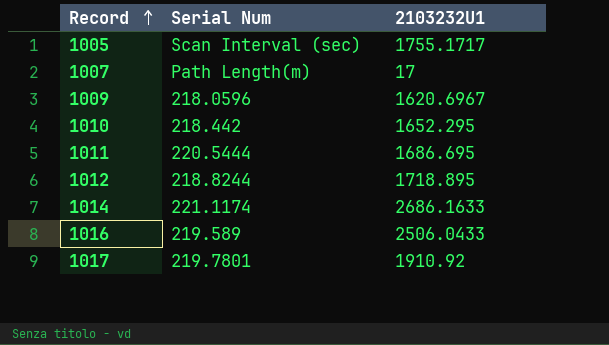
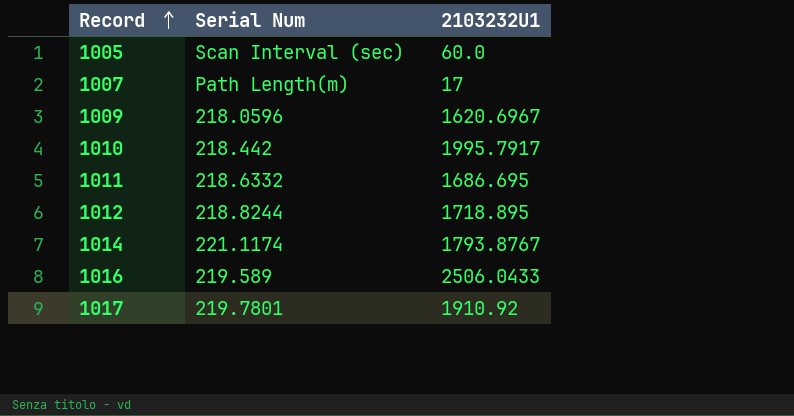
1005 | 2103232U1: 1755.1717 -> 60.0
1010 | 2103232U1: 1652.295 -> 1995.7917
1011 | Serial Num: 220.5444 -> 218.6332
1014 | 2103232U1: 2686.1633 -> 1793.8767

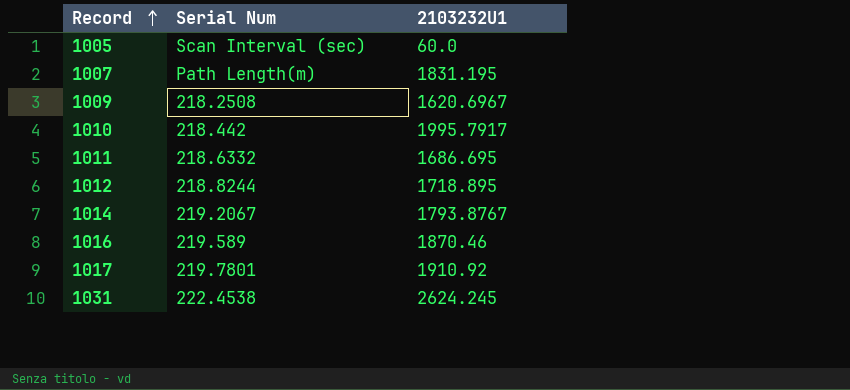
1007 | 2103232U1: 17 -> 1831.195
1009 | Serial Num: 218.0596 -> 218.2508
1014 | Serial Num: 221.1174 -> 219.2067
1016 | 2103232U1: 2506.0433 -> 1870.46
row 1031: none -> 222.4538 | 2624.245

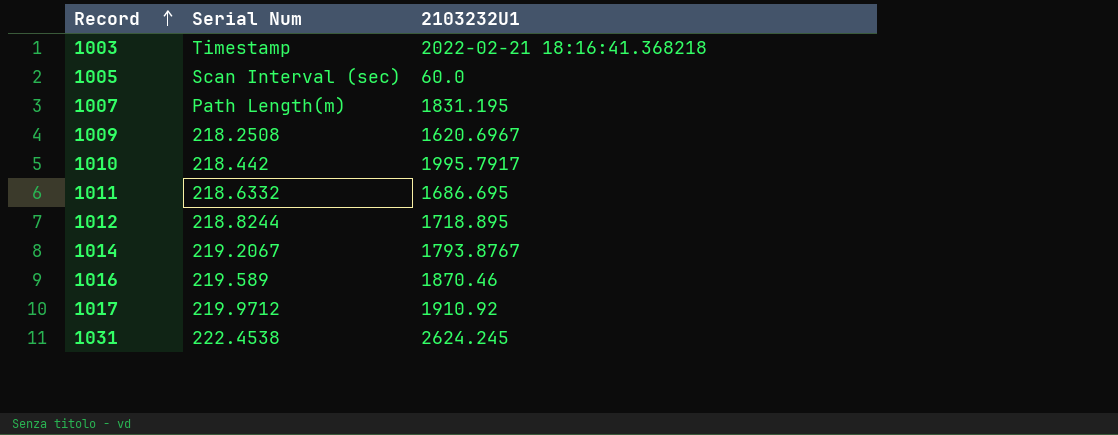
row 1003: none -> Timestamp | 2022-02-21 18:16:41.368218
1017 | Serial Num: 219.7801 -> 219.9712

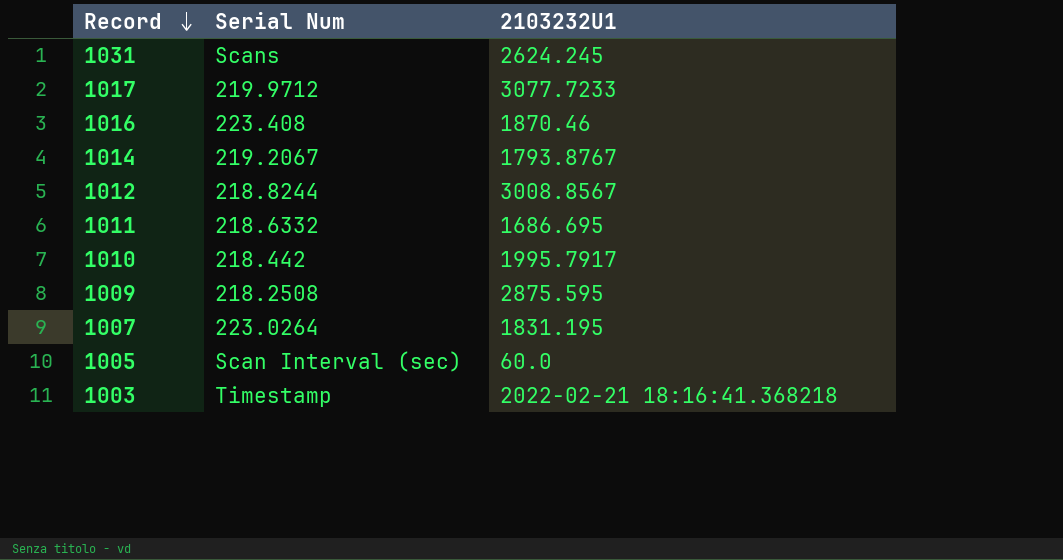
row order: Record ascending -> Record descending
1031 | Serial Num: 222.4538 -> Scans
1017 | 2103232U1: 1910.92 -> 3077.7233
1016 | Serial Num: 219.589 -> 223.408
1012 | 2103232U1: 1718.895 -> 3008.8567
1009 | 2103232U1: 1620.6967 -> 2875.595
1007 | Serial Num: Path Length(m) -> 223.0264

